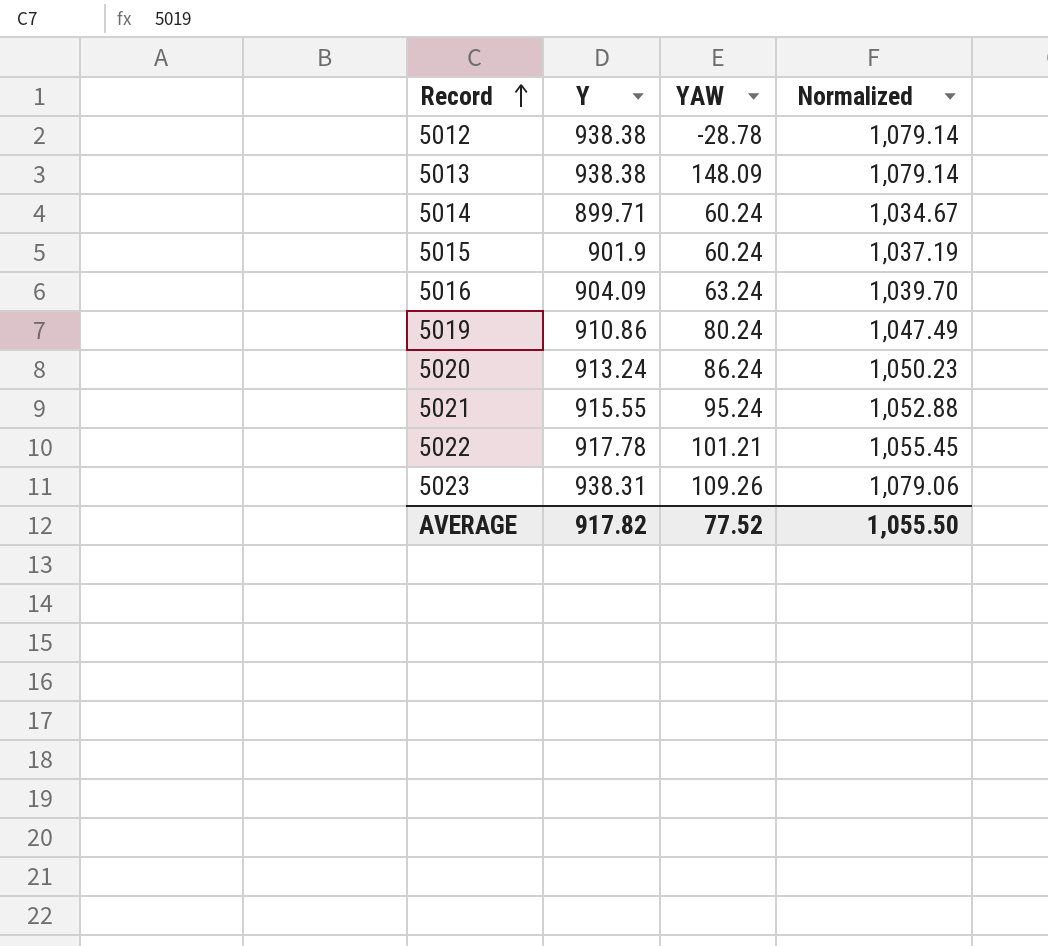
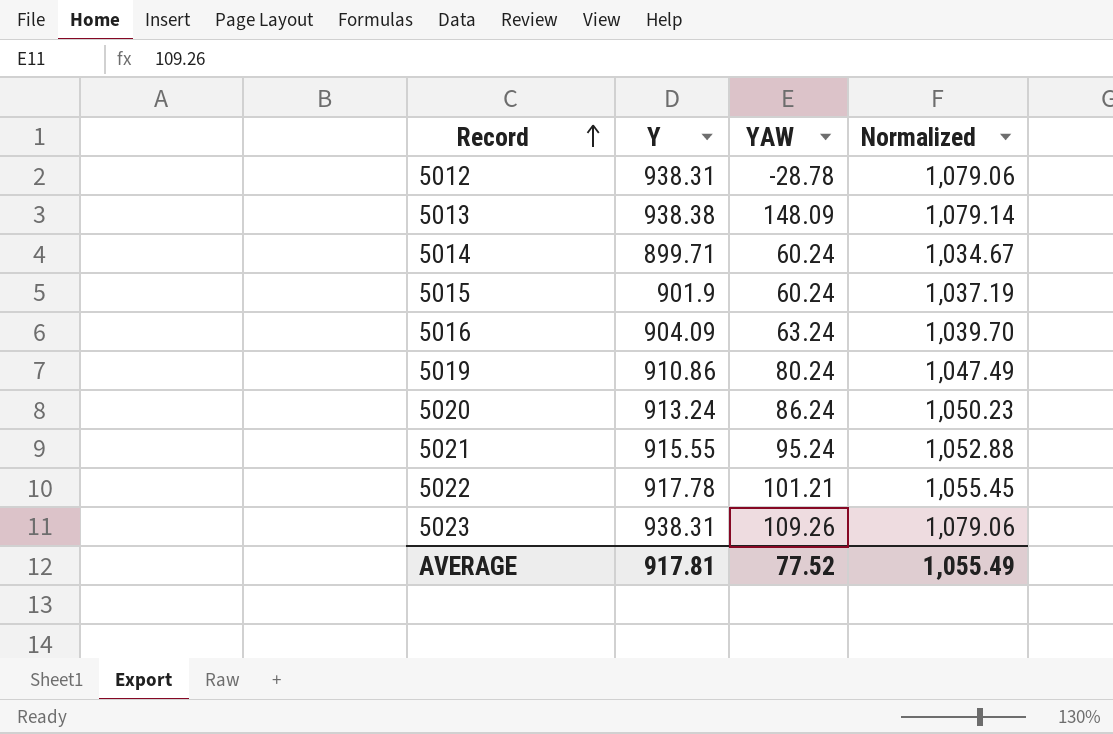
5012 | Y: 938.38 -> 938.31
5012 | Normalized: 1,079.14 -> 1,079.06
AVERAGE | Y: 917.82 -> 917.81
AVERAGE | Normalized: 1,055.50 -> 1,055.49

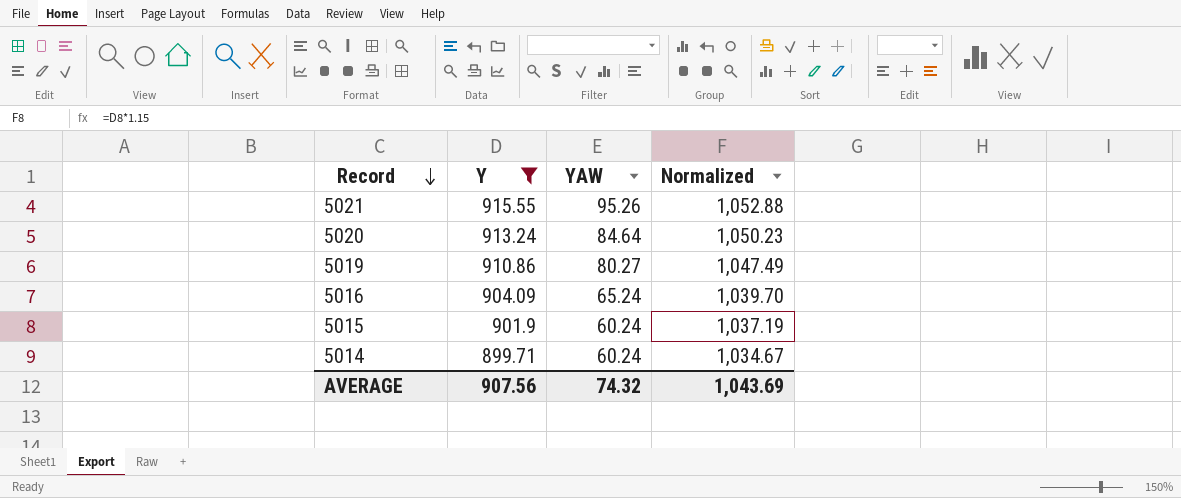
filter: none -> Y <= 915.55
row order: Record ascending -> Record descending
5021 | YAW: 95.24 -> 95.26
5020 | YAW: 86.24 -> 84.64
5019 | YAW: 80.24 -> 80.27
5016 | YAW: 63.24 -> 65.24
AVERAGE | Y: 917.81 -> 907.56
AVERAGE | YAW: 77.52 -> 74.32
AVERAGE | Normalized: 1,055.49 -> 1,043.69

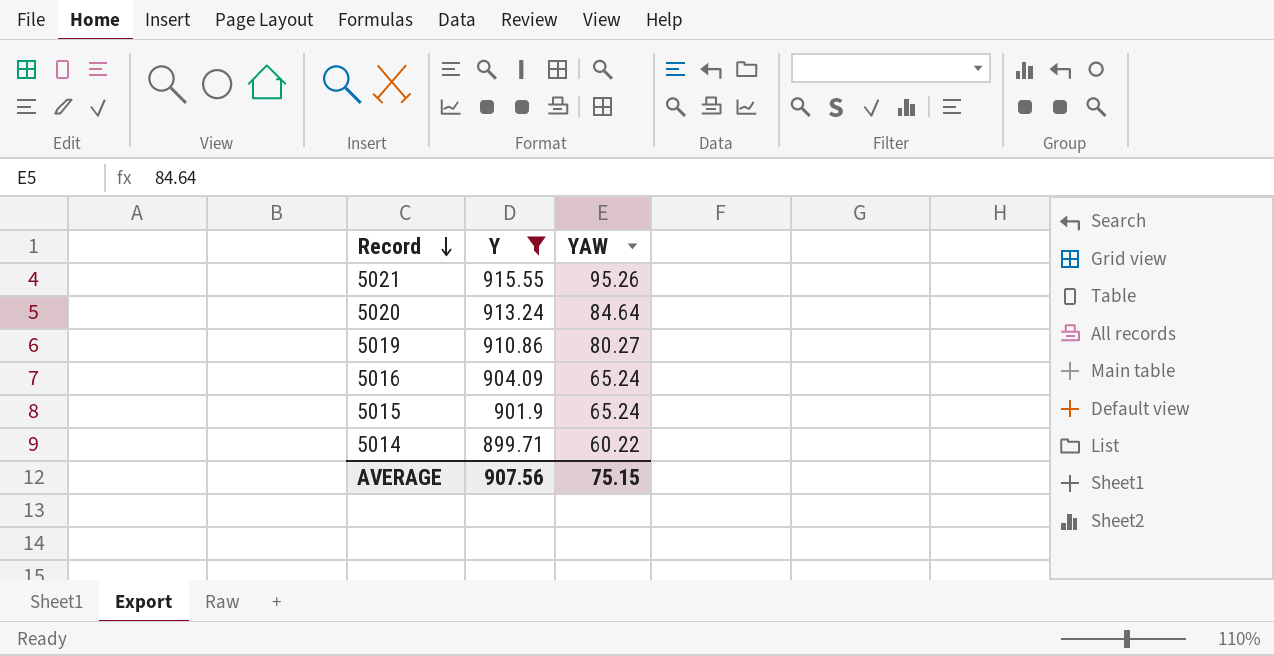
column Normalized | formula: [Y] * 1.15 -> none
5015 | YAW: 60.24 -> 65.24
5014 | YAW: 60.24 -> 60.22
AVERAGE | YAW: 74.32 -> 75.15

